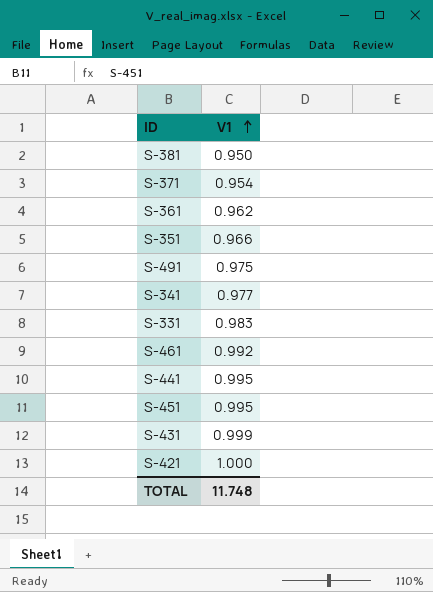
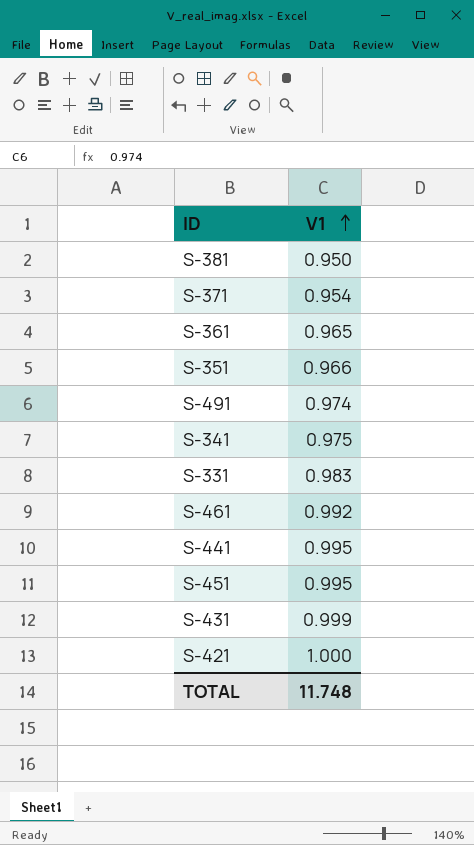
S-361 | V1: 0.962 -> 0.965
S-491 | V1: 0.975 -> 0.974
S-341 | V1: 0.977 -> 0.975

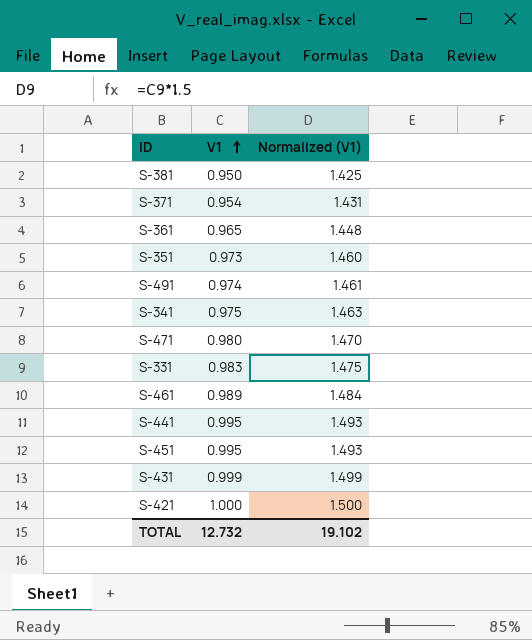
column Normalized (V1) | formula: none -> [V1] * 1.5
S-351 | V1: 0.966 -> 0.973
row S-471: none -> 0.980 | 1.470
S-461 | V1: 0.992 -> 0.989
TOTAL | V1: 11.748 -> 12.732

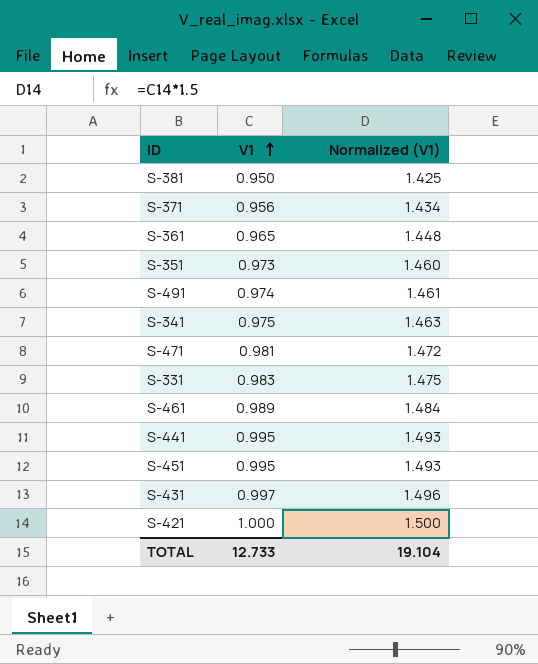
S-371 | V1: 0.954 -> 0.956
S-371 | Normalized (V1): 1.431 -> 1.434
S-471 | V1: 0.980 -> 0.981
S-471 | Normalized (V1): 1.470 -> 1.472
S-431 | V1: 0.999 -> 0.997
S-431 | Normalized (V1): 1.499 -> 1.496
TOTAL | V1: 12.732 -> 12.733
TOTAL | Normalized (V1): 19.102 -> 19.104

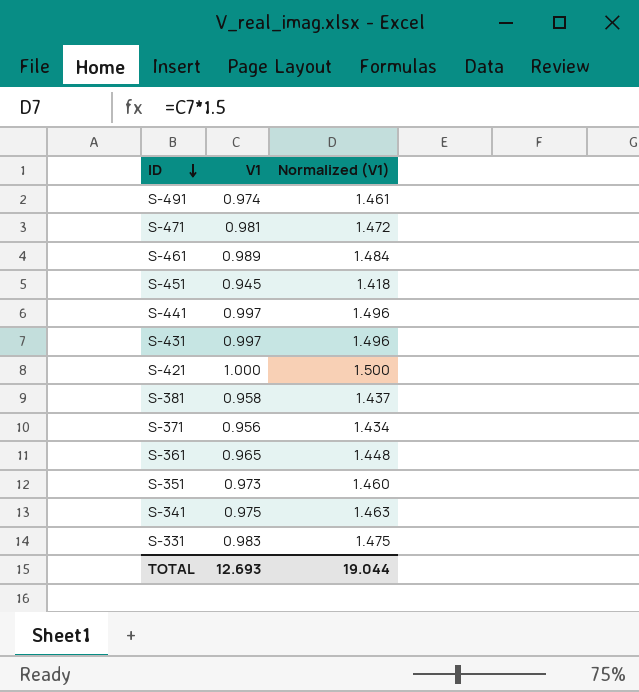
row order: V1 ascending -> ID descending
S-451 | V1: 0.995 -> 0.945
S-451 | Normalized (V1): 1.493 -> 1.418
S-441 | V1: 0.995 -> 0.997
S-441 | Normalized (V1): 1.493 -> 1.496
S-381 | V1: 0.950 -> 0.958
S-381 | Normalized (V1): 1.425 -> 1.437
TOTAL | V1: 12.733 -> 12.693
TOTAL | Normalized (V1): 19.104 -> 19.044

